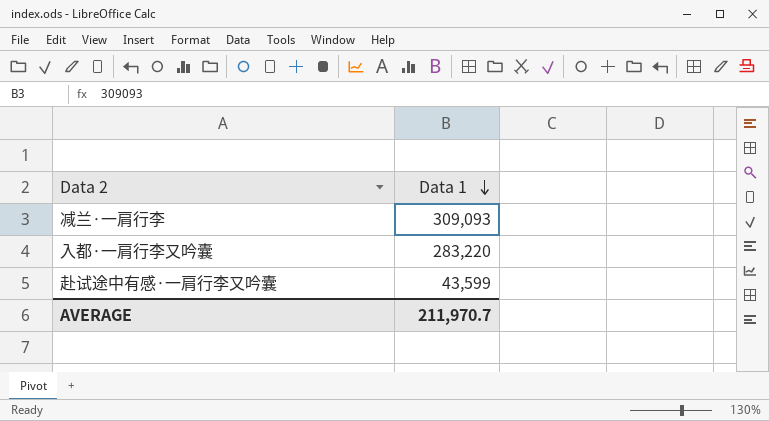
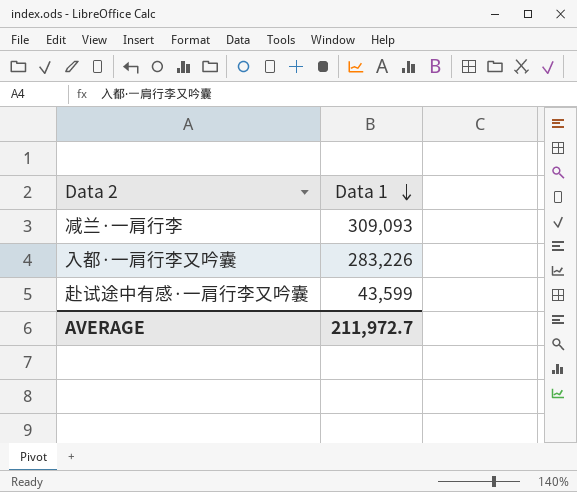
入都·一肩行李又吟囊 | Data 1: 283,220 -> 283,226
AVERAGE | Data 1: 211,970.7 -> 211,972.7

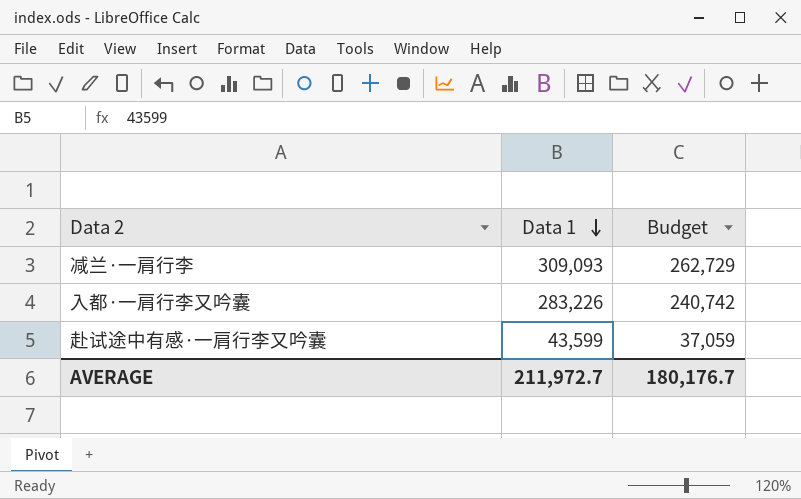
column Budget | formula: none -> [Data 1] * 0.85

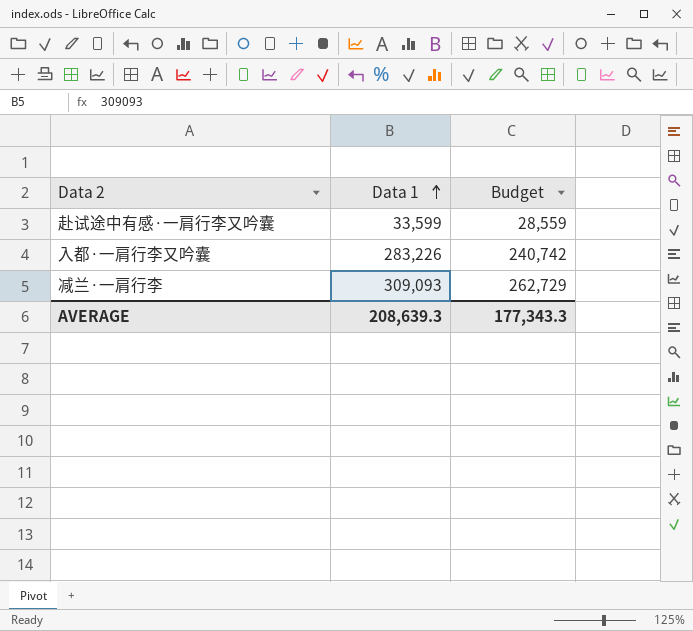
row order: Data 1 descending -> Data 1 ascending
赴试途中有感·一肩行李又吟囊 | Data 1: 43,599 -> 33,599
赴试途中有感·一肩行李又吟囊 | Budget: 37,059 -> 28,559
AVERAGE | Data 1: 211,972.7 -> 208,639.3
AVERAGE | Budget: 180,176.7 -> 177,343.3

